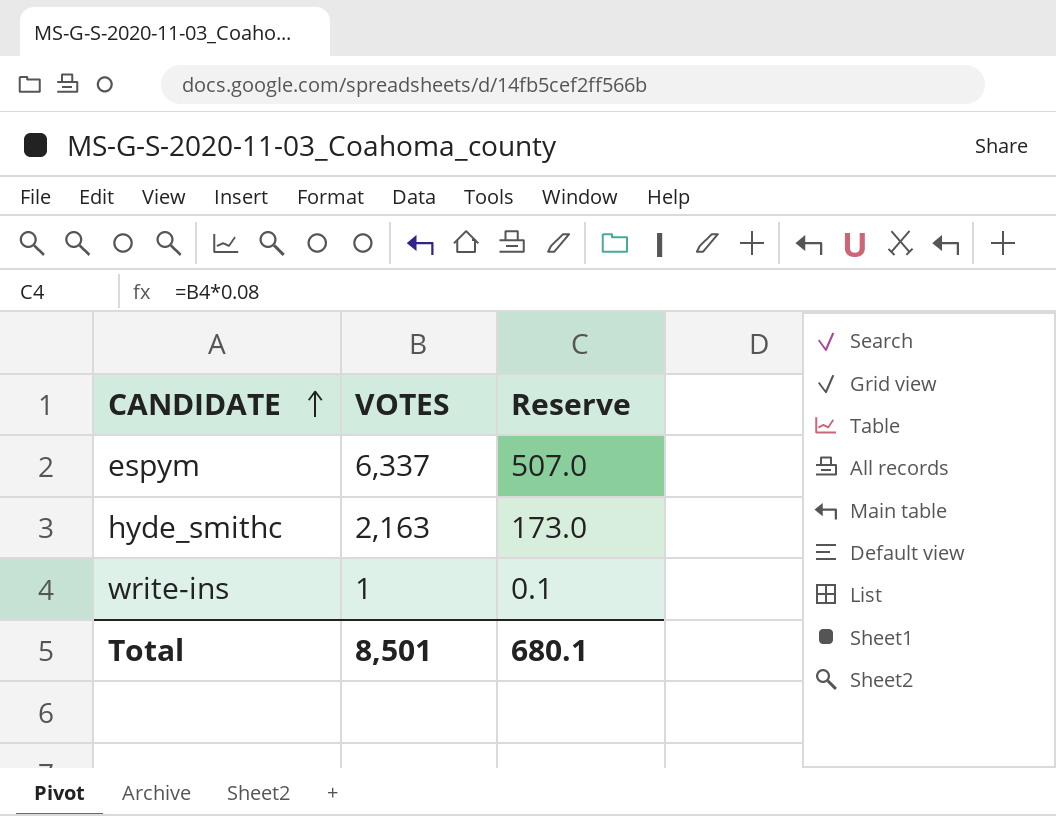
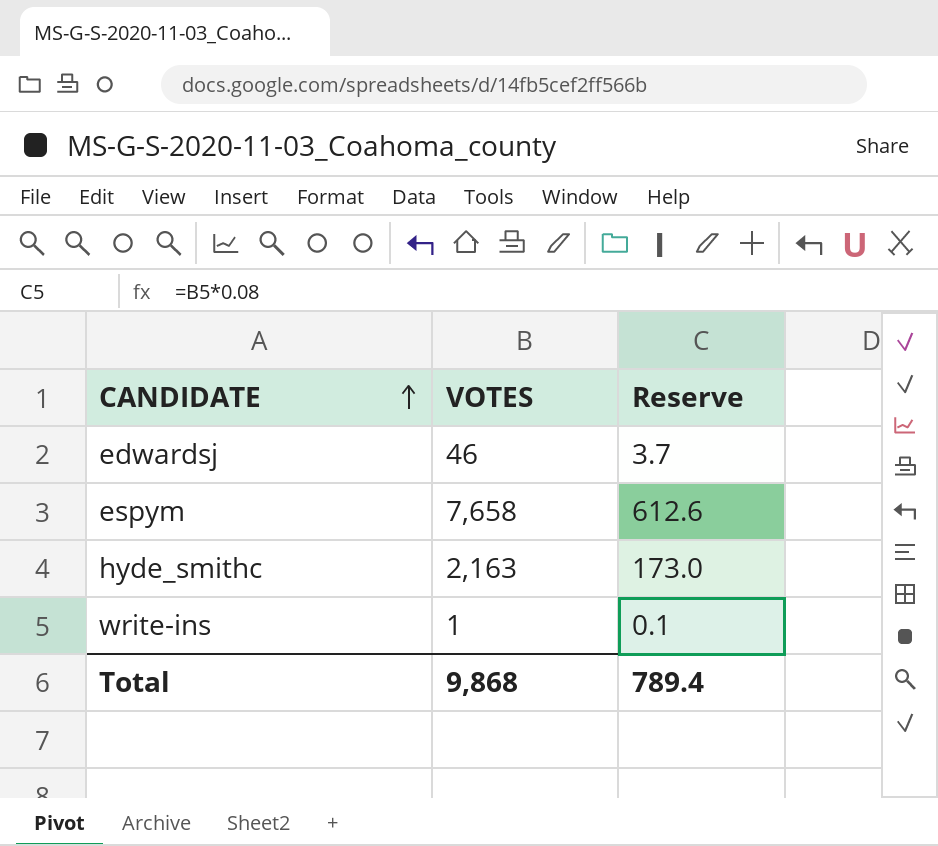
row edwardsj: none -> 46 | 3.7
espym | VOTES: 6,337 -> 7,658
espym | Reserve: 507.0 -> 612.6
Total | VOTES: 8,501 -> 9,868
Total | Reserve: 680.1 -> 789.4

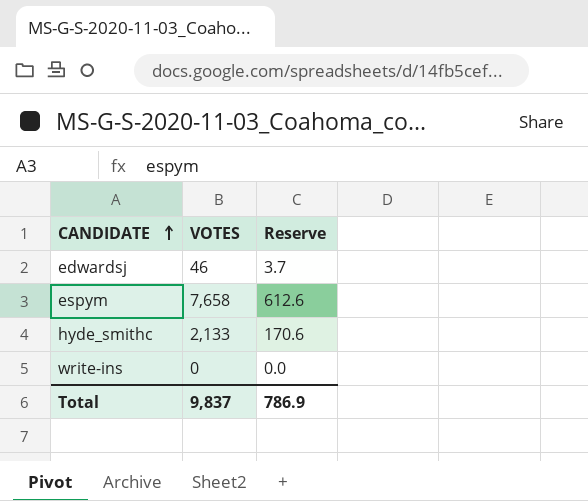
hyde_smithc | VOTES: 2,163 -> 2,133
hyde_smithc | Reserve: 173.0 -> 170.6
write-ins | VOTES: 1 -> 0
write-ins | Reserve: 0.1 -> 0.0
Total | VOTES: 9,868 -> 9,837
Total | Reserve: 789.4 -> 786.9

